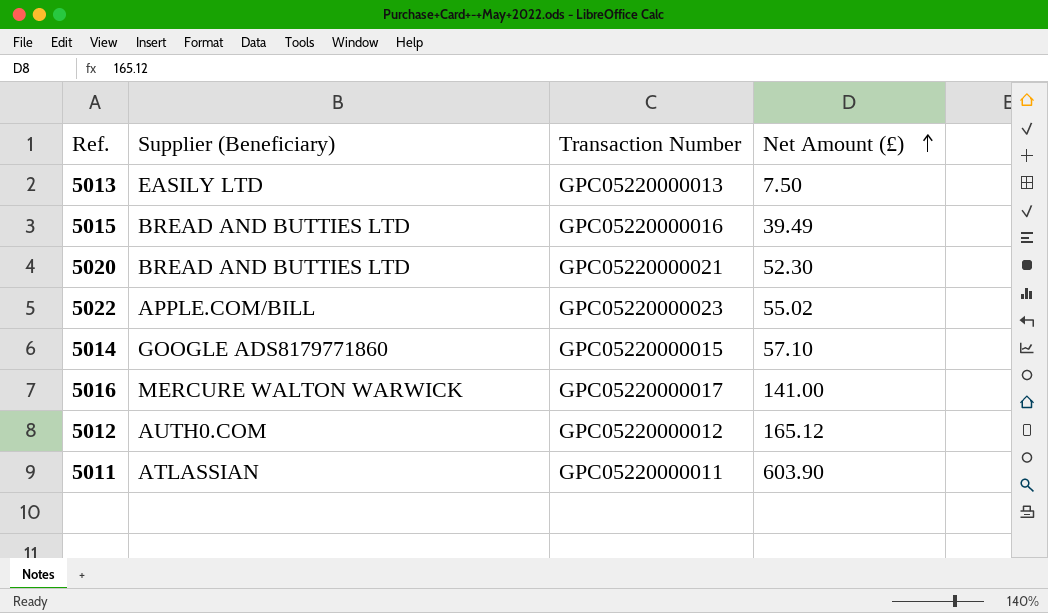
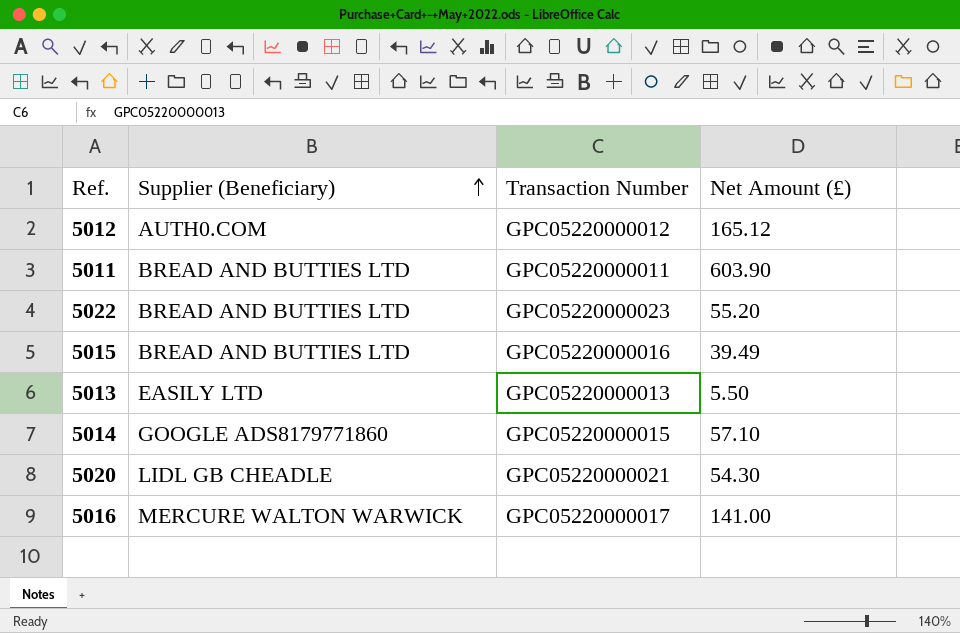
row order: Net Amount (£) ascending -> Supplier (Beneficiary) ascending
5011 | Supplier (Beneficiary): ATLASSIAN -> BREAD AND BUTTIES LTD
5022 | Supplier (Beneficiary): APPLE.COM/BILL -> BREAD AND BUTTIES LTD
5022 | Net Amount (£): 55.02 -> 55.20
5013 | Net Amount (£): 7.50 -> 5.50
5020 | Supplier (Beneficiary): BREAD AND BUTTIES LTD -> LIDL GB CHEADLE
5020 | Net Amount (£): 52.30 -> 54.30

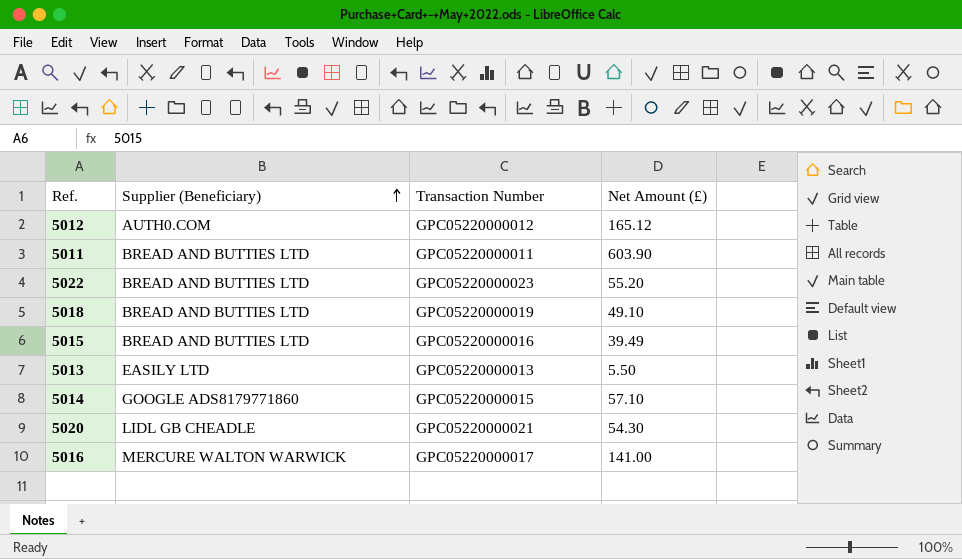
row 5018: none -> BREAD AND BUTTIES LTD | GPC05220000019 | 49.10

